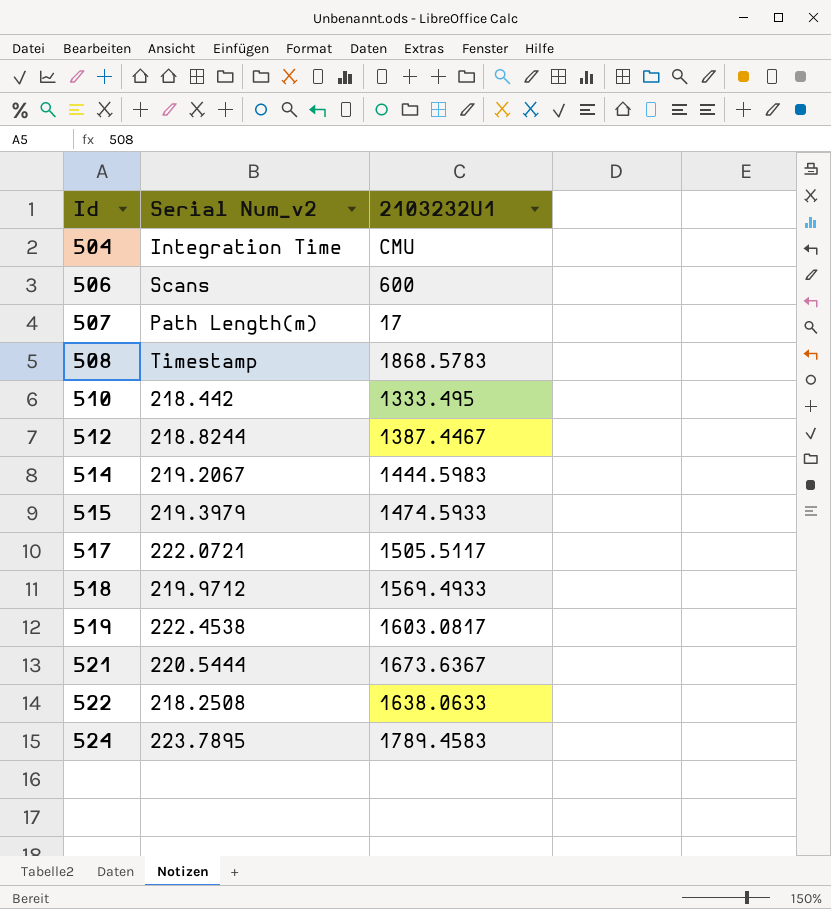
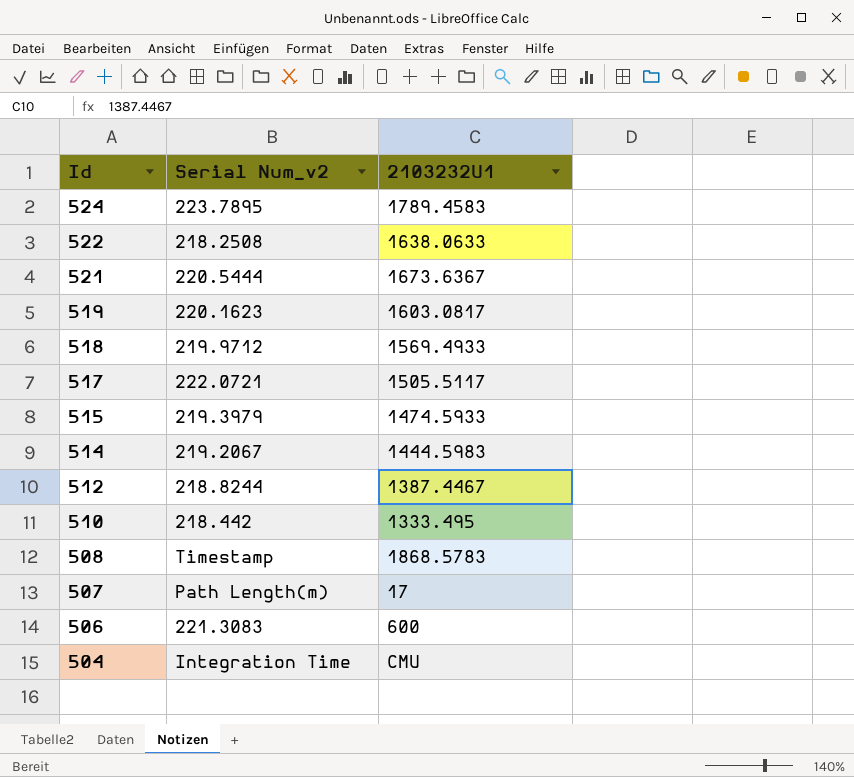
row order: Id ascending -> Id descending
519 | Serial Num_v2: 222.4538 -> 220.1623
506 | Serial Num_v2: Scans -> 221.3083

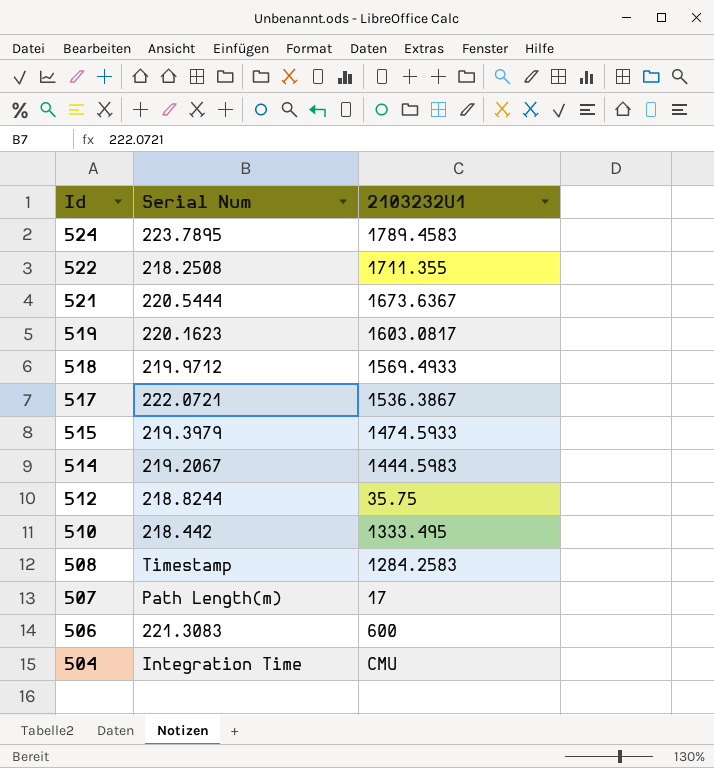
column name: Serial Num_v2 -> Serial Num
522 | 2103232U1: 1638.0633 -> 1711.355
517 | 2103232U1: 1505.5117 -> 1536.3867
512 | 2103232U1: 1387.4467 -> 35.75
508 | 2103232U1: 1868.5783 -> 1284.2583

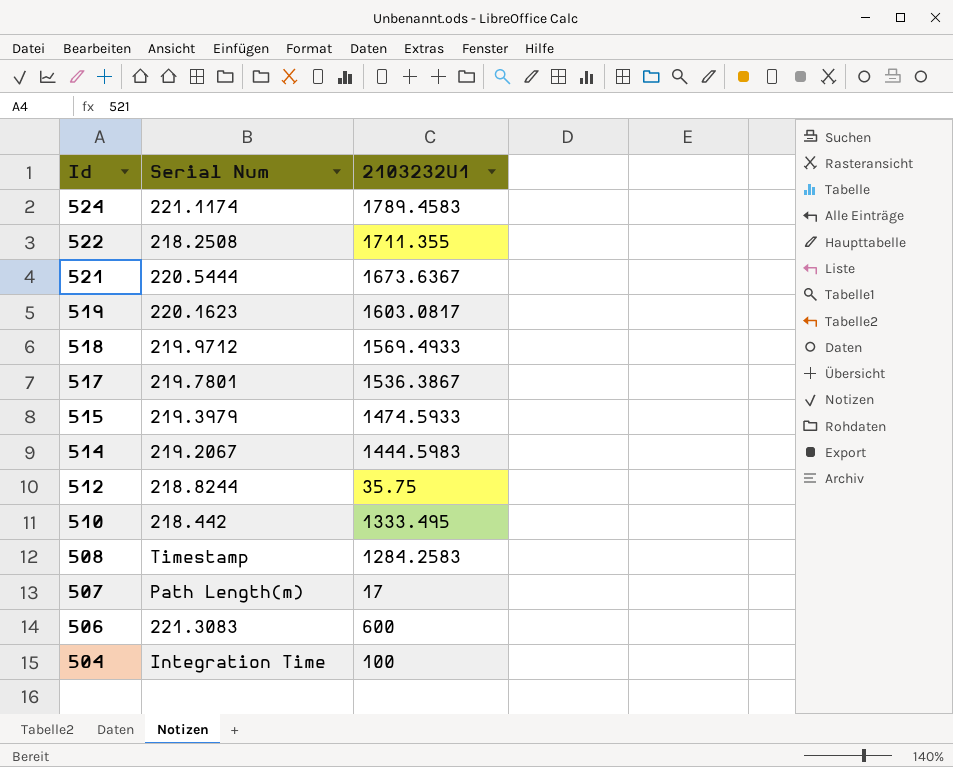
524 | Serial Num: 223.7895 -> 221.1174
517 | Serial Num: 222.0721 -> 219.7801
504 | 2103232U1: CMU -> 100

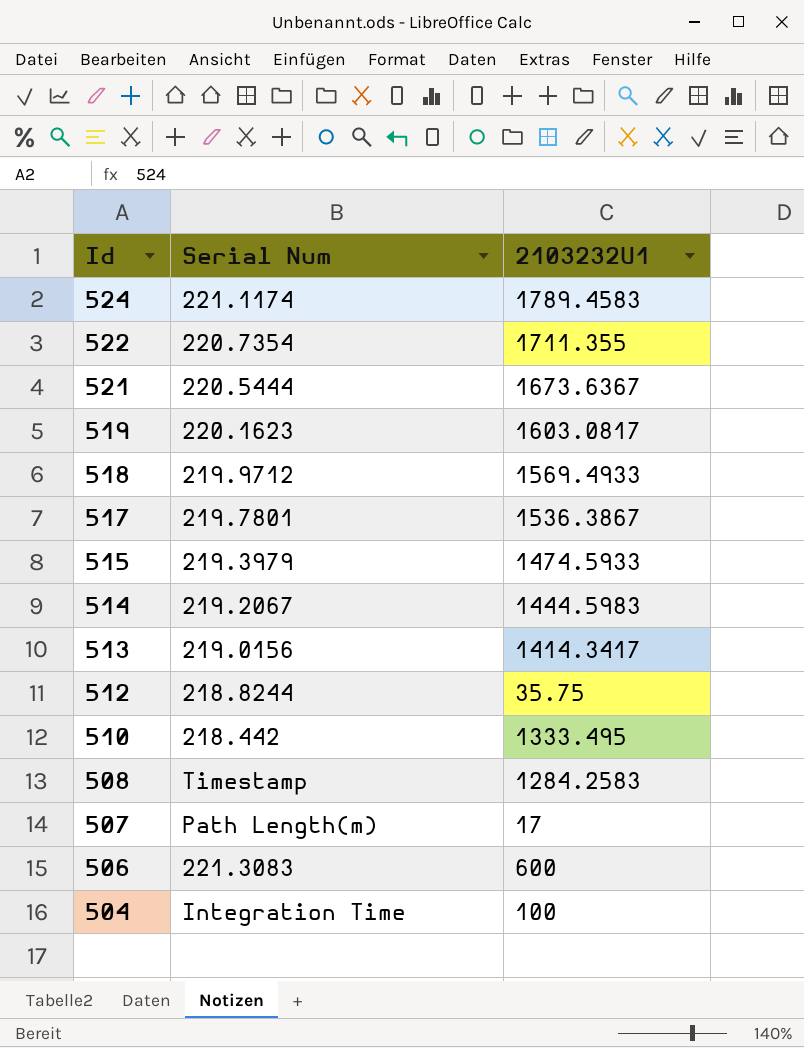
522 | Serial Num: 218.2508 -> 220.7354
row 513: none -> 219.0156 | 1414.3417

